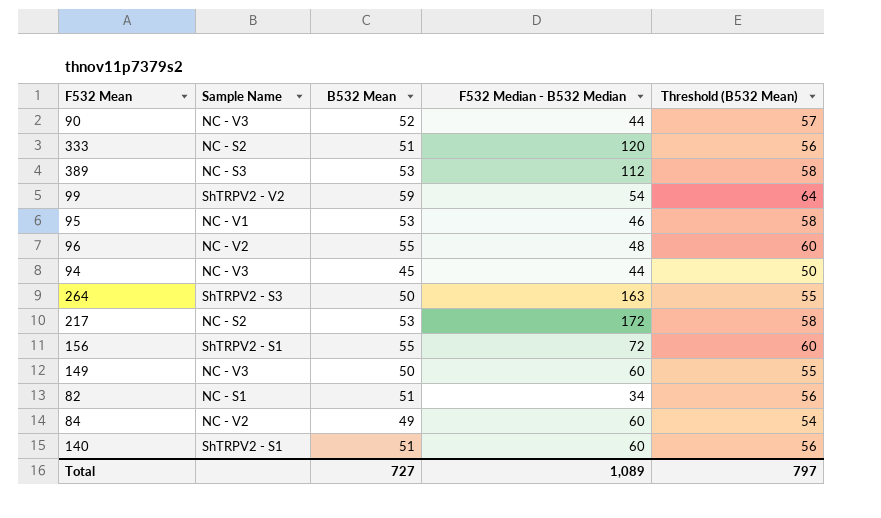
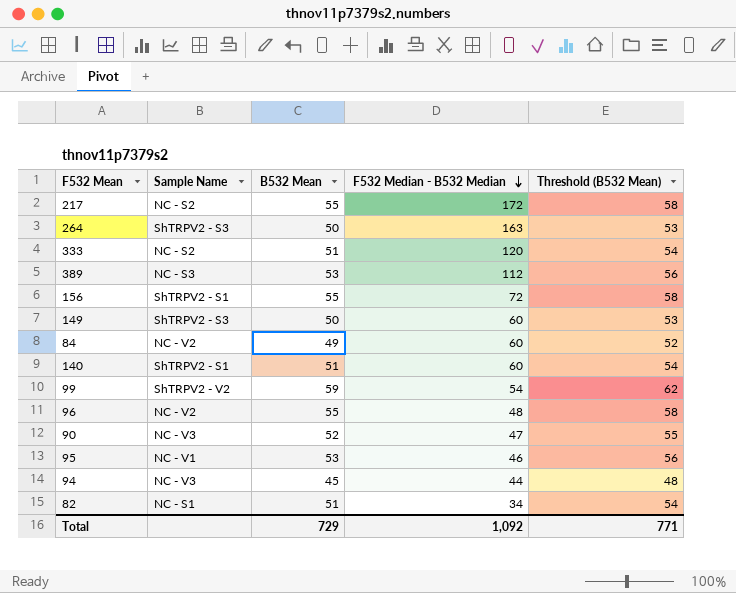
row order: none -> F532 Median - B532 Median descending
column Threshold (B532 Mean) | formula: [B532 Mean] + 5 -> [B532 Mean] + 3
217 | B532 Mean: 53 -> 55
149 | Sample Name: NC - V3 -> ShTRPV2 - S3
90 | F532 Median - B532 Median: 44 -> 47
Total | B532 Mean: 727 -> 729
Total | F532 Median - B532 Median: 1,089 -> 1,092
Total | Threshold (B532 Mean): 797 -> 771

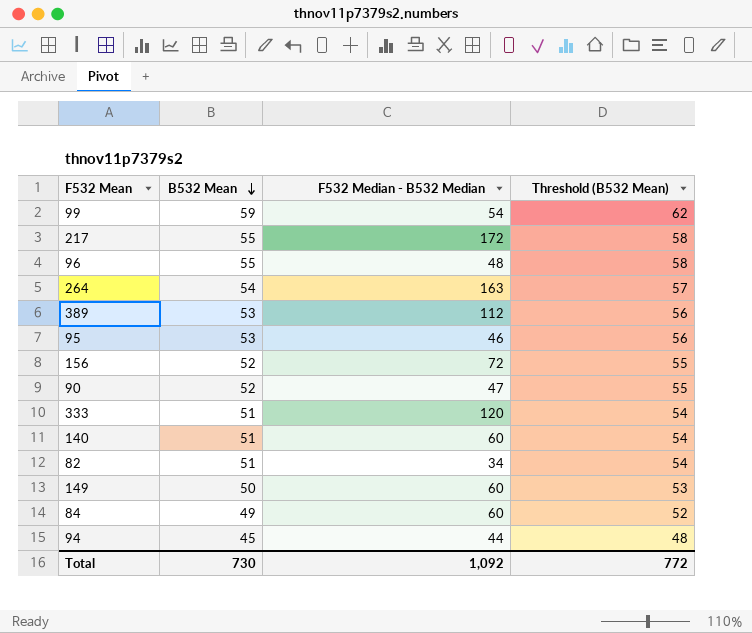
row order: F532 Median - B532 Median descending -> B532 Mean descending
column Sample Name | position: 2 -> none
264 | B532 Mean: 50 -> 54
264 | Threshold (B532 Mean): 53 -> 57
156 | B532 Mean: 55 -> 52
156 | Threshold (B532 Mean): 58 -> 55
Total | B532 Mean: 729 -> 730
Total | Threshold (B532 Mean): 771 -> 772

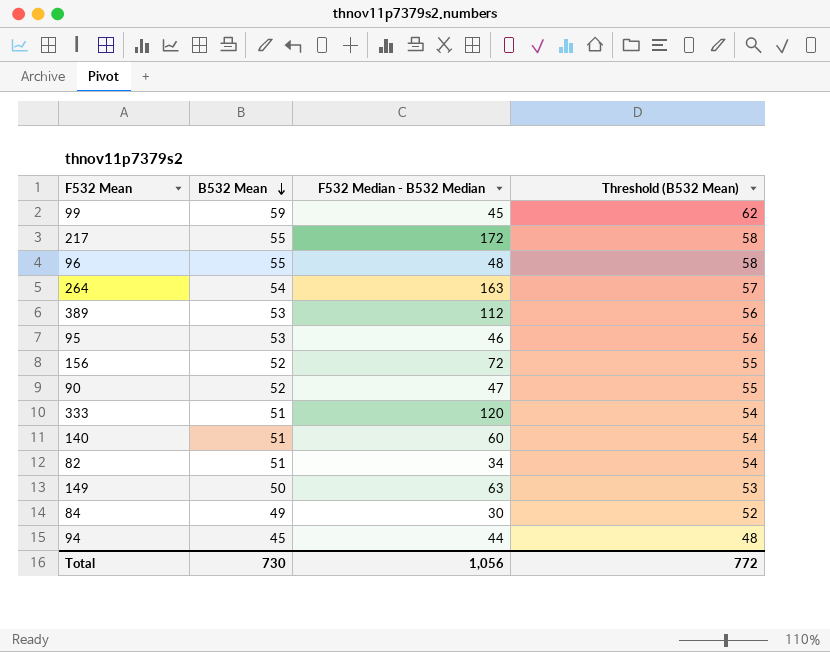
99 | F532 Median - B532 Median: 54 -> 45
149 | F532 Median - B532 Median: 60 -> 63
84 | F532 Median - B532 Median: 60 -> 30
Total | F532 Median - B532 Median: 1,092 -> 1,056

